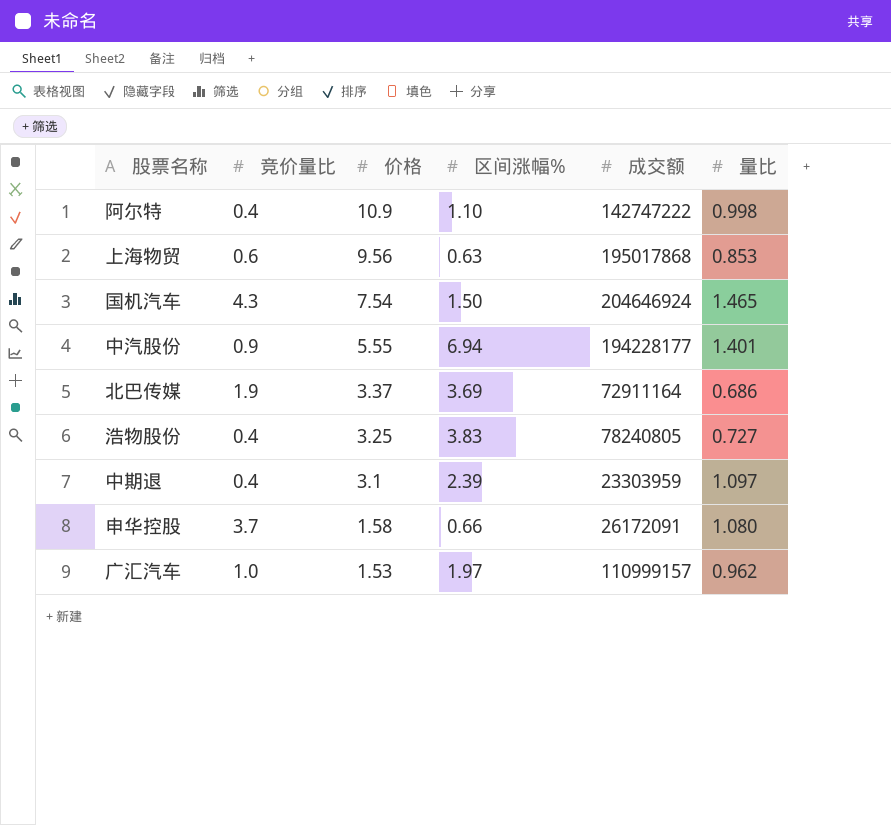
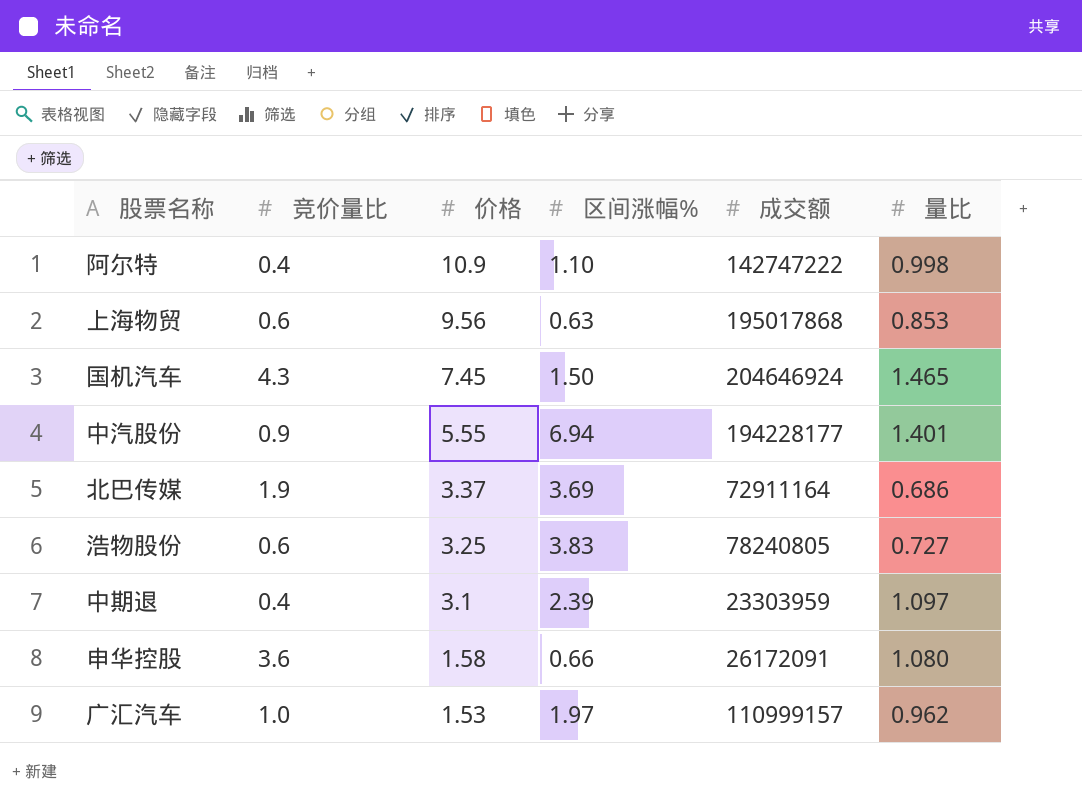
国机汽车 | 价格: 7.54 -> 7.45
浩物股份 | 竞价量比: 0.4 -> 0.6
申华控股 | 竞价量比: 3.7 -> 3.6

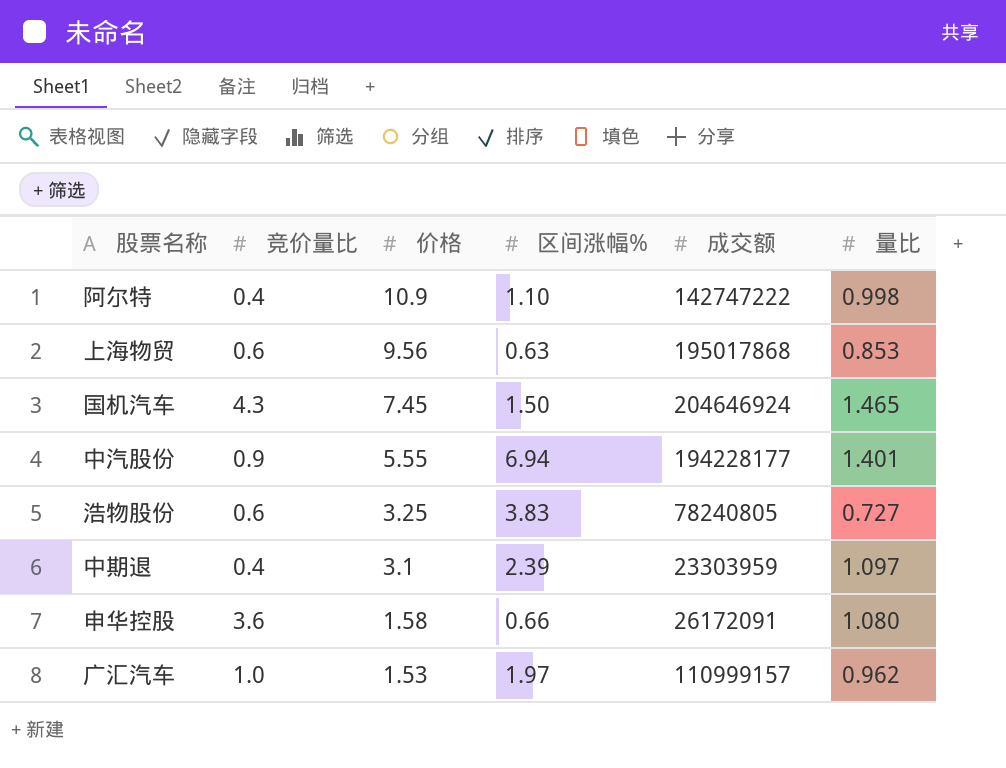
row 北巴传媒: 1.9 | 3.37 | 3.69 | 72911164 | 0.686 -> none

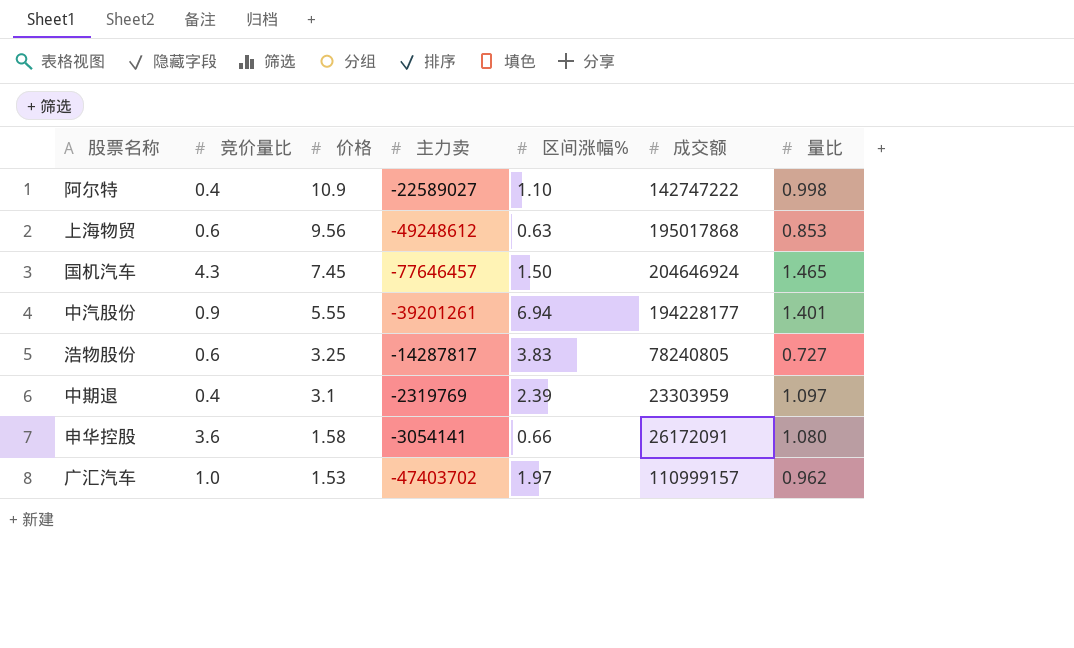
column 主力卖 | position: none -> 4

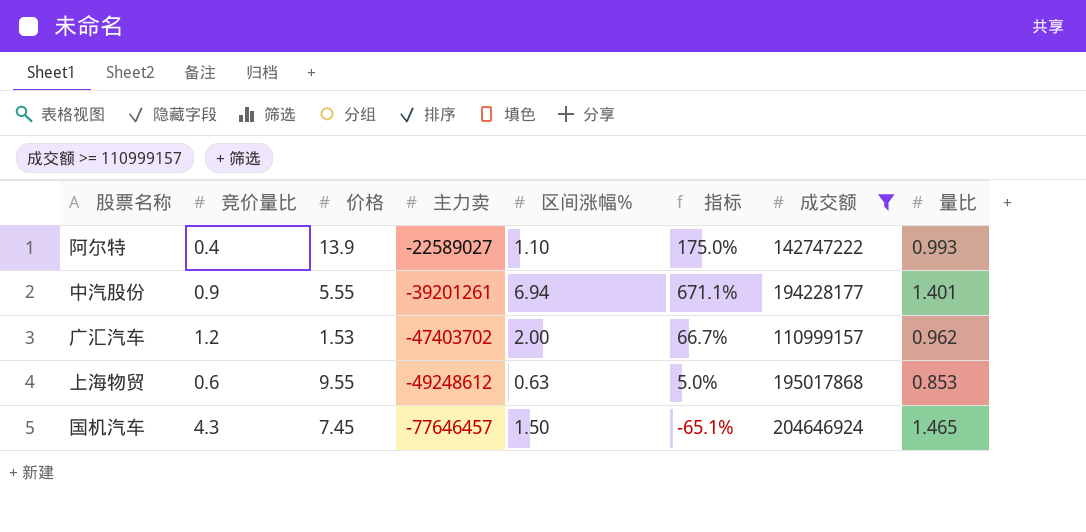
filter: none -> 成交额 >= 110999157
row order: 价格 descending -> 主力卖 descending
column 指标 | formula: none -> ([区间涨幅%] - [竞价量比]) / [竞价量比]
阿尔特 | 价格: 10.9 -> 13.9
阿尔特 | 量比: 0.998 -> 0.993
广汇汽车 | 竞价量比: 1.0 -> 1.2
广汇汽车 | 区间涨幅%: 1.97 -> 2.00
上海物贸 | 价格: 9.56 -> 9.55

